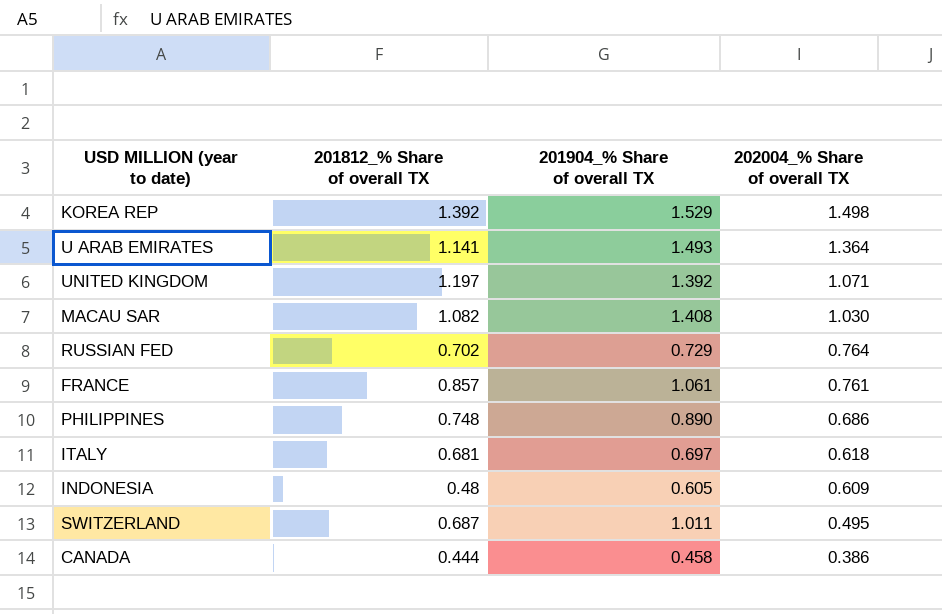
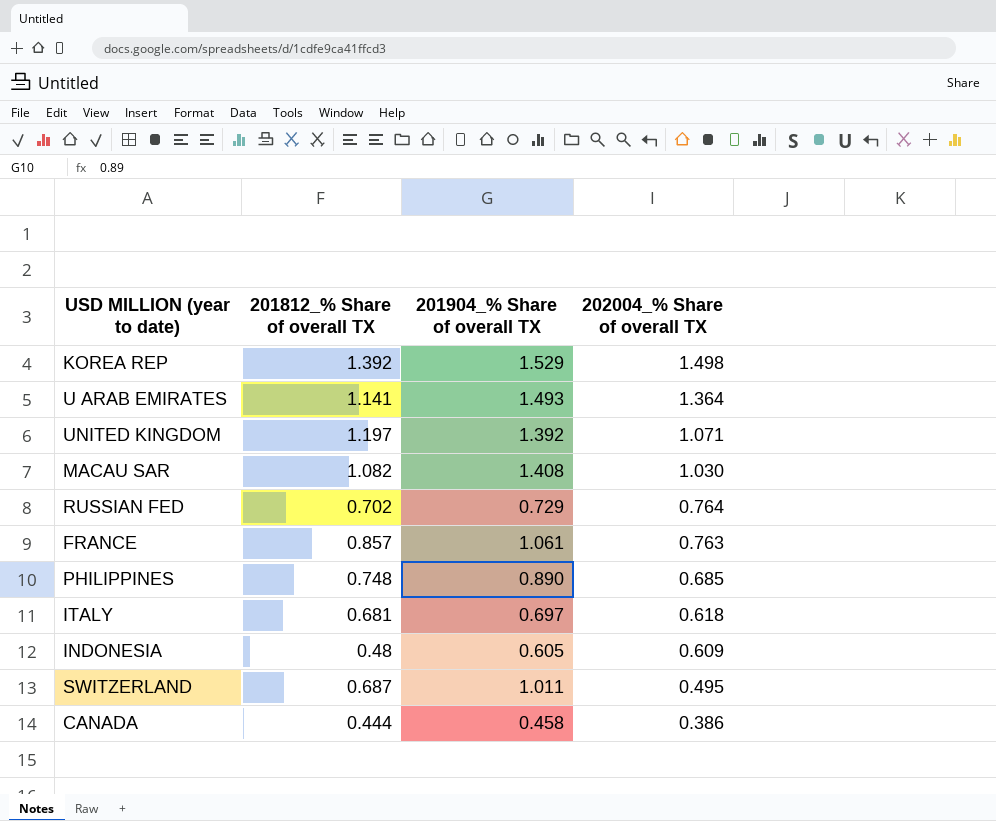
FRANCE | 202004_% Share of overall TX: 0.761 -> 0.763
PHILIPPINES | 202004_% Share of overall TX: 0.686 -> 0.685

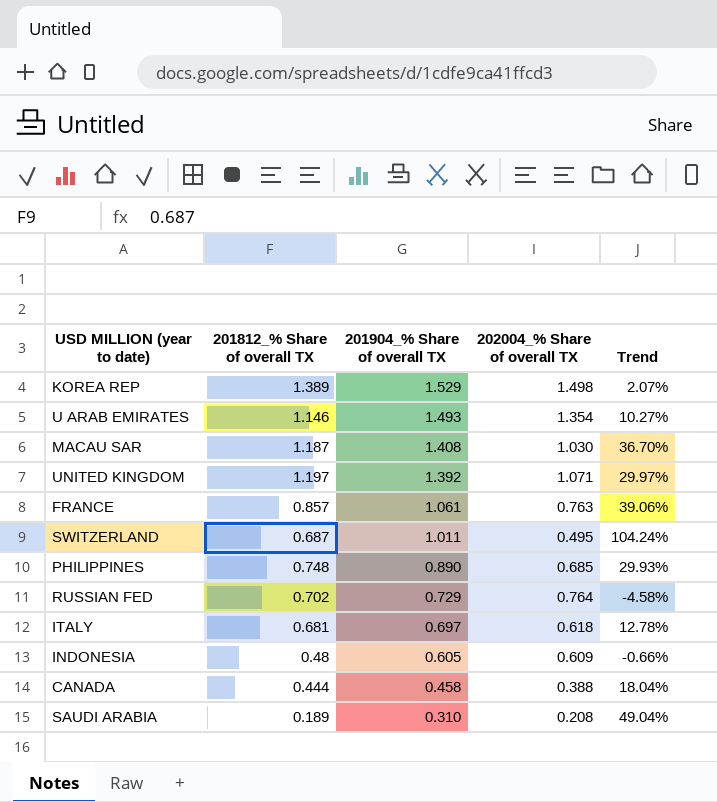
row order: 202004_% Share of overall TX descending -> 201904_% Share of overall TX descending
column Trend | formula: none -> ([201904_% Share of overall TX] - [202004_% Share of overall TX]) / [202004_% Share of overall TX]
KOREA REP | 201812_% Share of overall TX: 1.392 -> 1.389
U ARAB EMIRATES | 201812_% Share of overall TX: 1.141 -> 1.146
U ARAB EMIRATES | 202004_% Share of overall TX: 1.364 -> 1.354
MACAU SAR | 201812_% Share of overall TX: 1.082 -> 1.187
CANADA | 202004_% Share of overall TX: 0.386 -> 0.388
row SAUDI ARABIA: none -> 0.189 | 0.310 | 0.208 | 49.04%

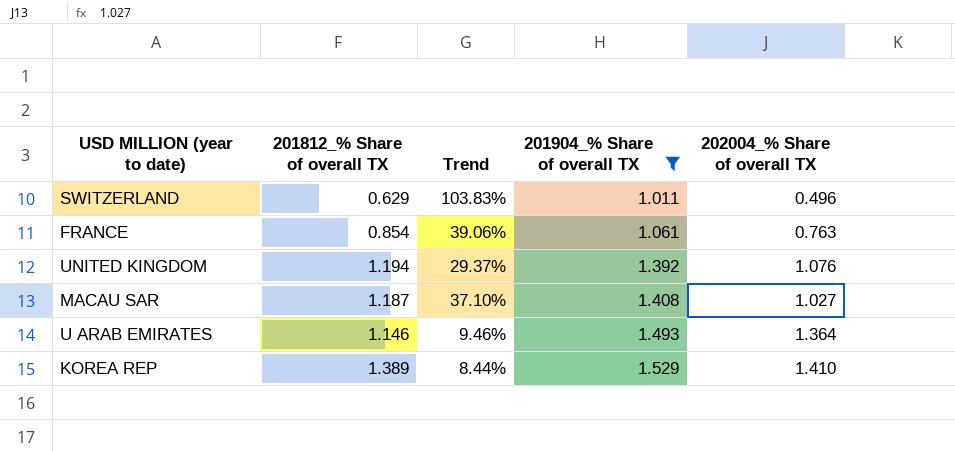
filter: none -> 201904_% Share of overall TX >= 1.011
row order: 201904_% Share of overall TX descending -> 201904_% Share of overall TX ascending
column Trend | position: 5 -> 3
SWITZERLAND | 201812_% Share of overall TX: 0.687 -> 0.629
SWITZERLAND | Trend: 104.24% -> 103.83%
SWITZERLAND | 202004_% Share of overall TX: 0.495 -> 0.496
FRANCE | 201812_% Share of overall TX: 0.857 -> 0.854
UNITED KINGDOM | 201812_% Share of overall TX: 1.197 -> 1.194
UNITED KINGDOM | Trend: 29.97% -> 29.37%
UNITED KINGDOM | 202004_% Share of overall TX: 1.071 -> 1.076
MACAU SAR | Trend: 36.70% -> 37.10%
MACAU SAR | 202004_% Share of overall TX: 1.030 -> 1.027
U ARAB EMIRATES | Trend: 10.27% -> 9.46%
U ARAB EMIRATES | 202004_% Share of overall TX: 1.354 -> 1.364
KOREA REP | Trend: 2.07% -> 8.44%
KOREA REP | 202004_% Share of overall TX: 1.498 -> 1.410

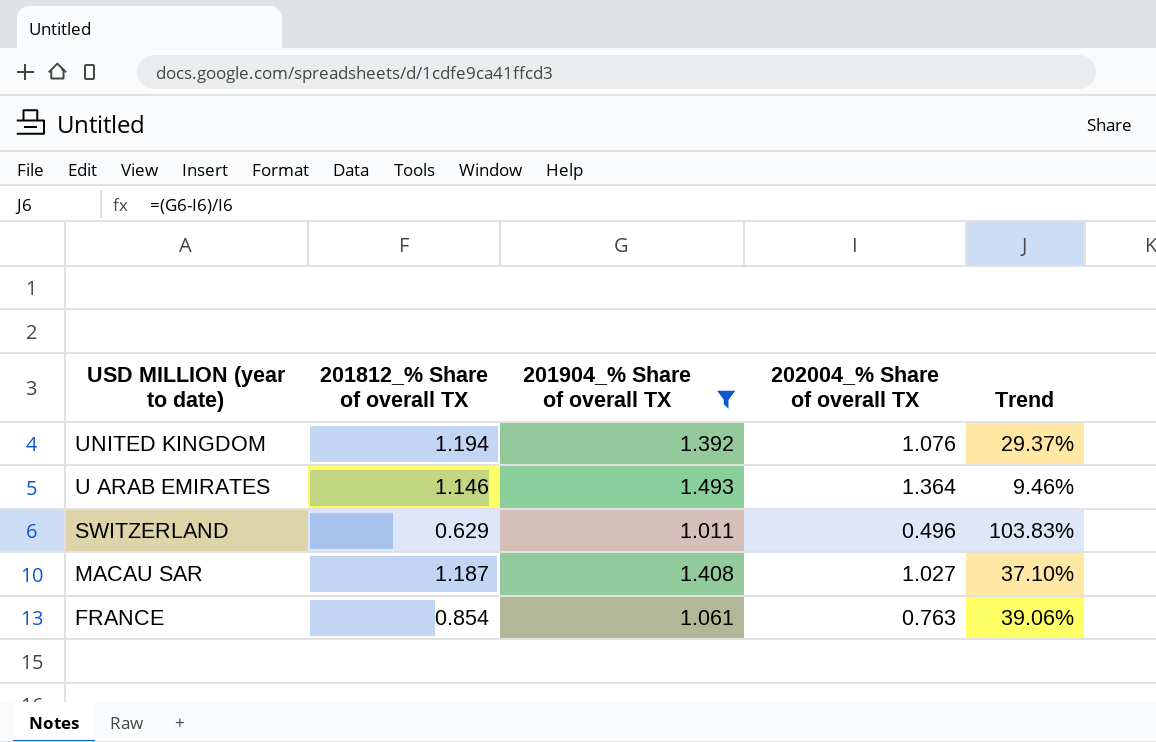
row order: 201904_% Share of overall TX ascending -> USD MILLION (year to date) descending
column Trend | position: 3 -> 5
row KOREA REP: 1.389 | 8.44% | 1.529 | 1.410 -> none

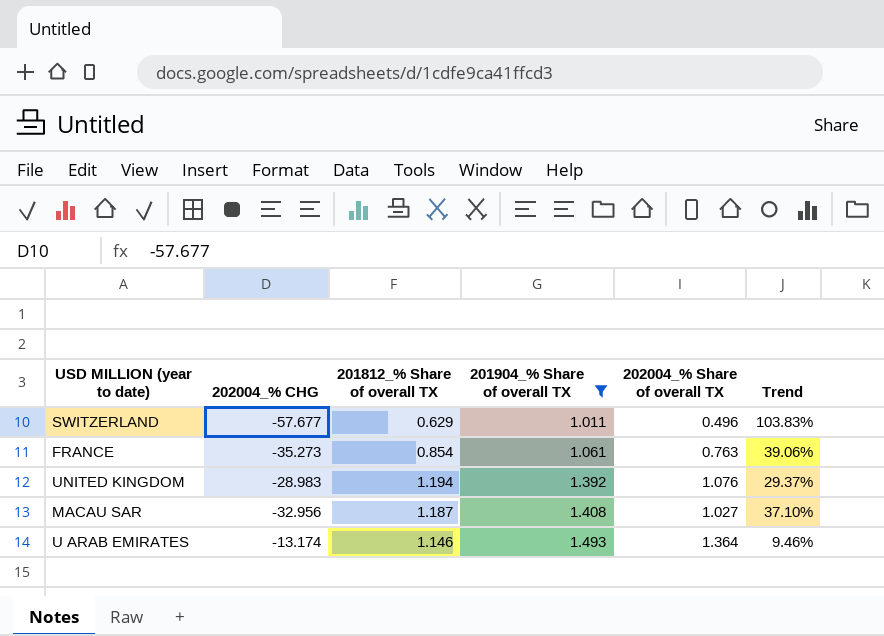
row order: USD MILLION (year to date) descending -> 201904_% Share of overall TX ascending
column 202004_% CHG | position: none -> 2

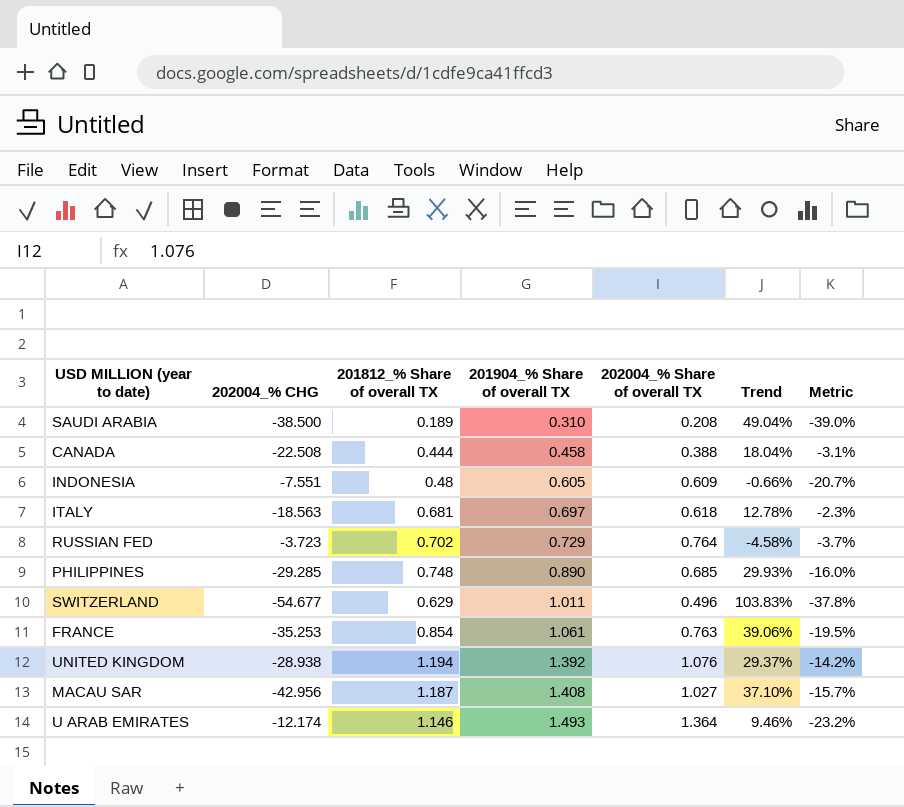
filter: 201904_% Share of overall TX >= 1.011 -> none
column Metric | formula: none -> ([201812_% Share of overall TX] - [201904_% Share of overall TX]) / [201904_% Share of overall TX]
SWITZERLAND | 202004_% CHG: -57.677 -> -54.677
FRANCE | 202004_% CHG: -35.273 -> -35.253
UNITED KINGDOM | 202004_% CHG: -28.983 -> -28.938
MACAU SAR | 202004_% CHG: -32.956 -> -42.956
U ARAB EMIRATES | 202004_% CHG: -13.174 -> -12.174

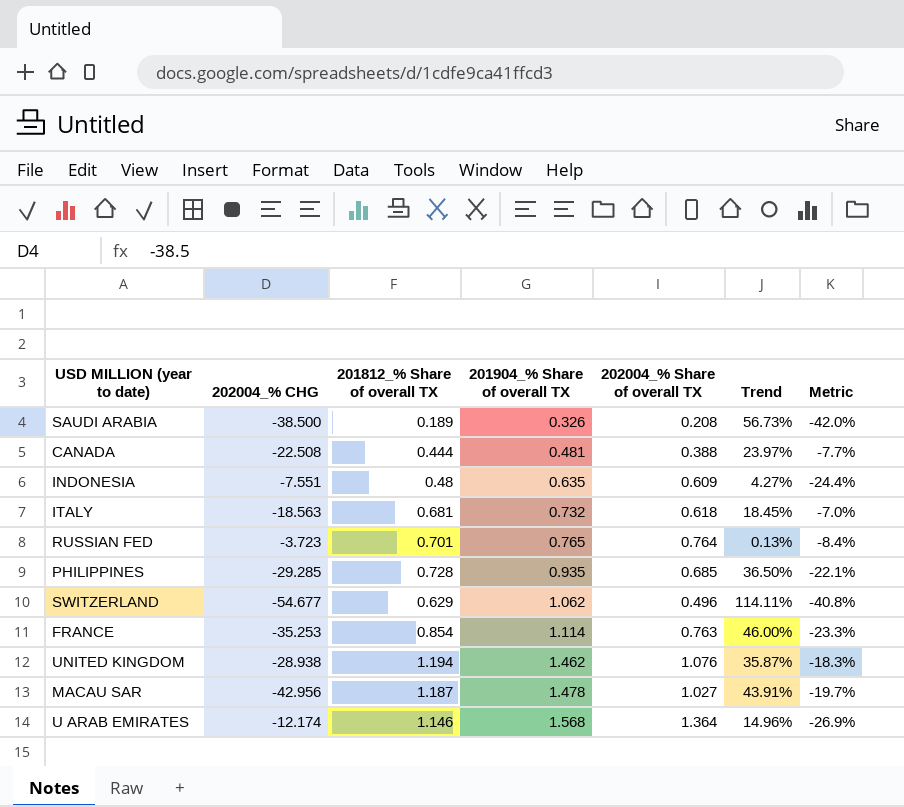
SAUDI ARABIA | 201904_% Share of overall TX: 0.310 -> 0.326
SAUDI ARABIA | Trend: 49.04% -> 56.73%
SAUDI ARABIA | Metric: -39.0% -> -42.0%
CANADA | 201904_% Share of overall TX: 0.458 -> 0.481
CANADA | Trend: 18.04% -> 23.97%
CANADA | Metric: -3.1% -> -7.7%
INDONESIA | 201904_% Share of overall TX: 0.605 -> 0.635
INDONESIA | Trend: -0.66% -> 4.27%
INDONESIA | Metric: -20.7% -> -24.4%
ITALY | 201904_% Share of overall TX: 0.697 -> 0.732
ITALY | Trend: 12.78% -> 18.45%
ITALY | Metric: -2.3% -> -7.0%
RUSSIAN FED | 201812_% Share of overall TX: 0.702 -> 0.701
RUSSIAN FED | 201904_% Share of overall TX: 0.729 -> 0.765
RUSSIAN FED | Trend: -4.58% -> 0.13%
RUSSIAN FED | Metric: -3.7% -> -8.4%
PHILIPPINES | 201812_% Share of overall TX: 0.748 -> 0.728
PHILIPPINES | 201904_% Share of overall TX: 0.890 -> 0.935
PHILIPPINES | Trend: 29.93% -> 36.50%
PHILIPPINES | Metric: -16.0% -> -22.1%
SWITZERLAND | 201904_% Share of overall TX: 1.011 -> 1.062
SWITZERLAND | Trend: 103.83% -> 114.11%
SWITZERLAND | Metric: -37.8% -> -40.8%
FRANCE | 201904_% Share of overall TX: 1.061 -> 1.114
FRANCE | Trend: 39.06% -> 46.00%
FRANCE | Metric: -19.5% -> -23.3%
UNITED KINGDOM | 201904_% Share of overall TX: 1.392 -> 1.462
UNITED KINGDOM | Trend: 29.37% -> 35.87%
UNITED KINGDOM | Metric: -14.2% -> -18.3%
MACAU SAR | 201904_% Share of overall TX: 1.408 -> 1.478
MACAU SAR | Trend: 37.10% -> 43.91%
MACAU SAR | Metric: -15.7% -> -19.7%
U ARAB EMIRATES | 201904_% Share of overall TX: 1.493 -> 1.568
U ARAB EMIRATES | Trend: 9.46% -> 14.96%
U ARAB EMIRATES | Metric: -23.2% -> -26.9%

